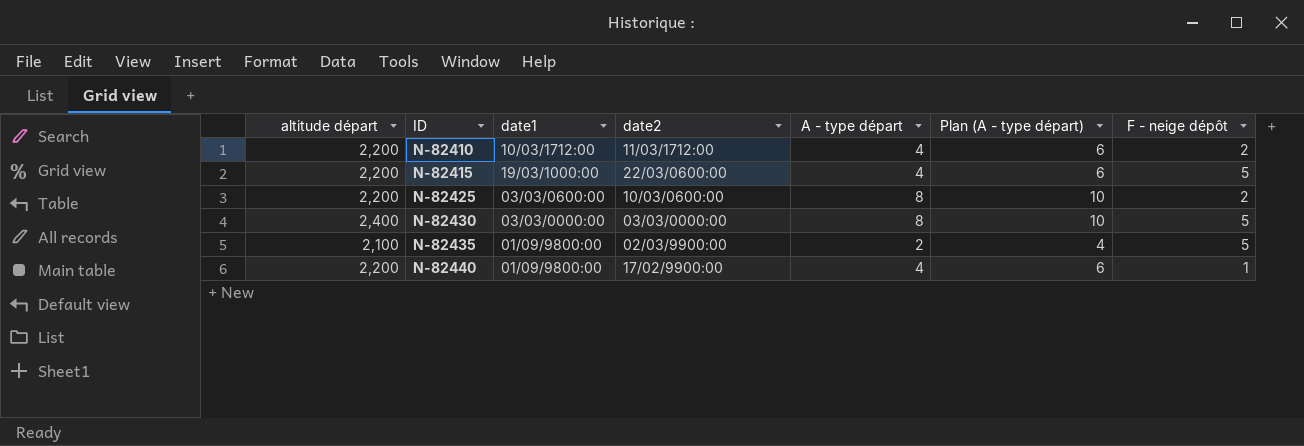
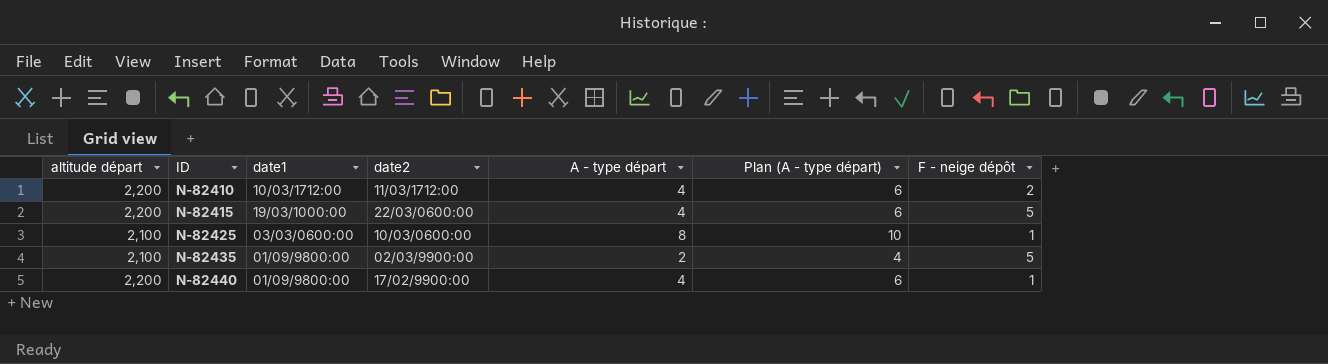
row N-82430: 2,400 | 03/03/0000:00 | 03/03/0000:00 | 8 | 10 | 5 -> none
N-82425 | altitude départ: 2,200 -> 2,100
N-82425 | F - neige dépôt: 2 -> 1

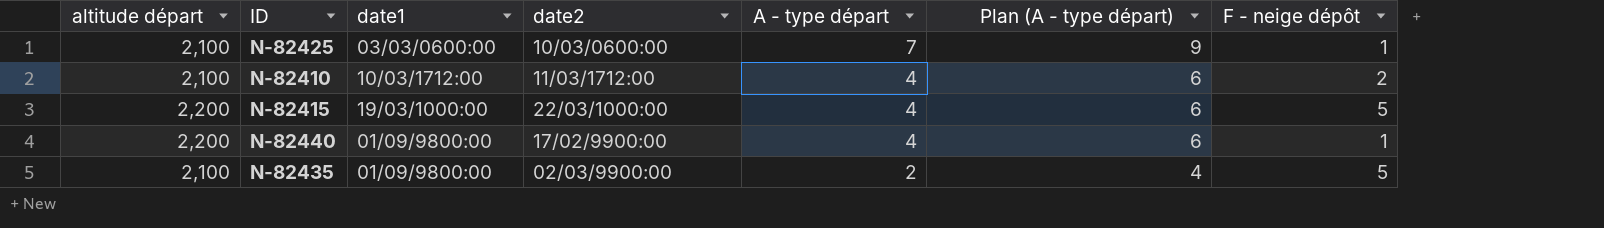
row order: ID ascending -> A - type départ descending
N-82425 | A - type départ: 8 -> 7
N-82425 | Plan (A - type départ): 10 -> 9
N-82410 | altitude départ: 2,200 -> 2,100
N-82415 | date2: 22/03/0600:00 -> 22/03/1000:00

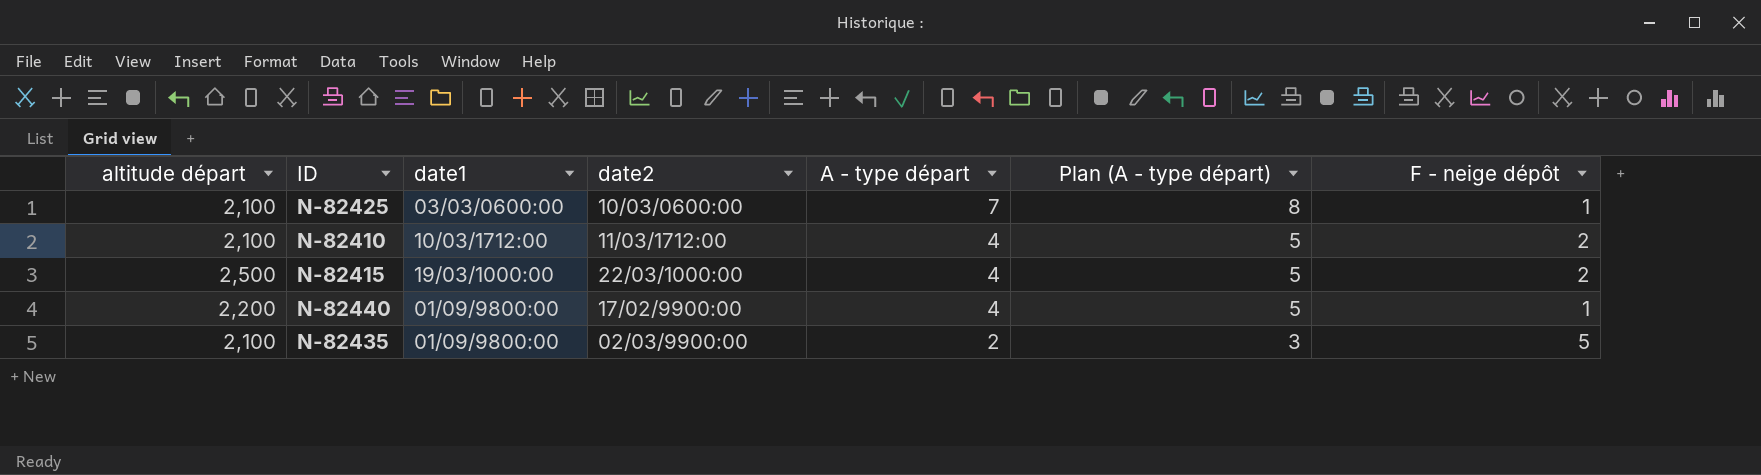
column Plan (A - type départ) | formula: [A - type départ] + 2 -> [A - type départ] + 1
N-82415 | altitude départ: 2,200 -> 2,500
N-82415 | F - neige dépôt: 5 -> 2

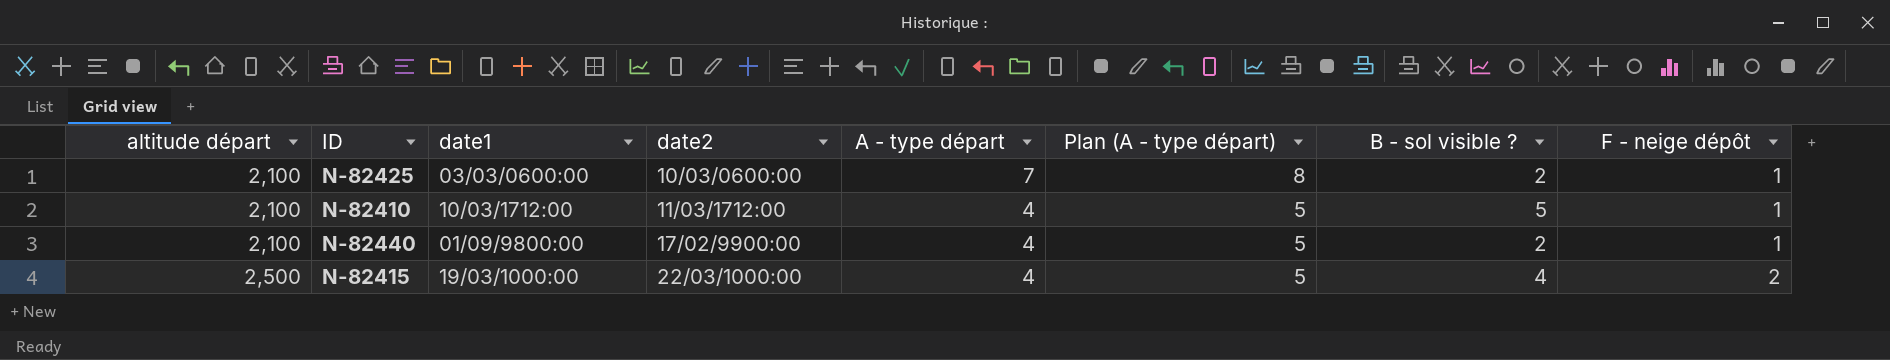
row order: A - type départ descending -> altitude départ ascending
column B - sol visible ? | position: none -> 7
row N-82435: 2,100 | 01/09/9800:00 | 02/03/9900:00 | 2 | 3 | 5 -> none
N-82410 | F - neige dépôt: 2 -> 1
N-82440 | altitude départ: 2,200 -> 2,100

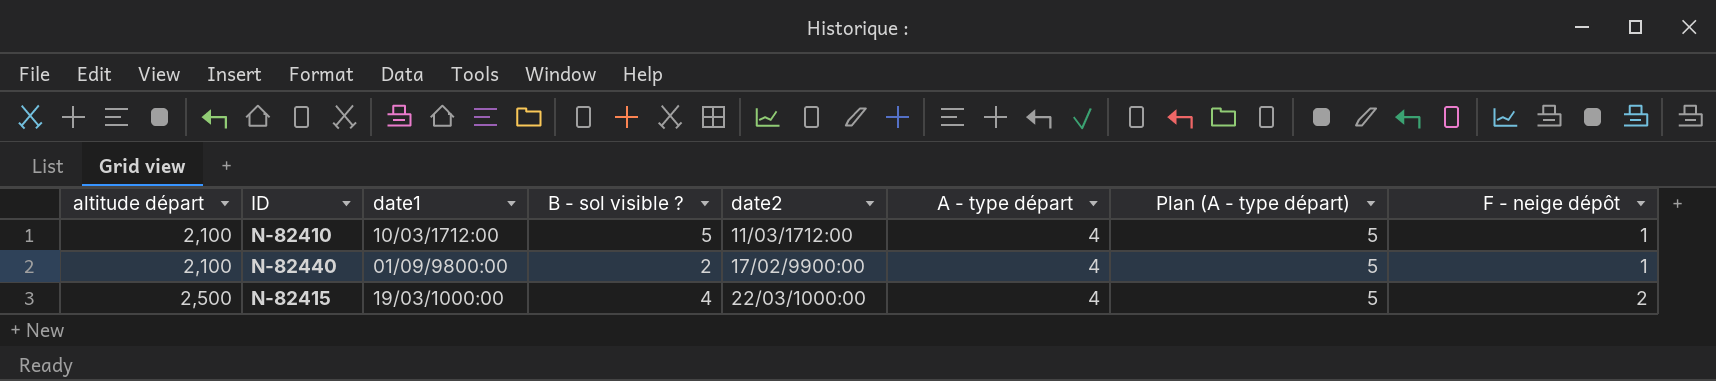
column B - sol visible ? | position: 7 -> 4
row N-82425: 2,100 | 03/03/0600:00 | 10/03/0600:00 | 7 | 8 | 2 | 1 -> none

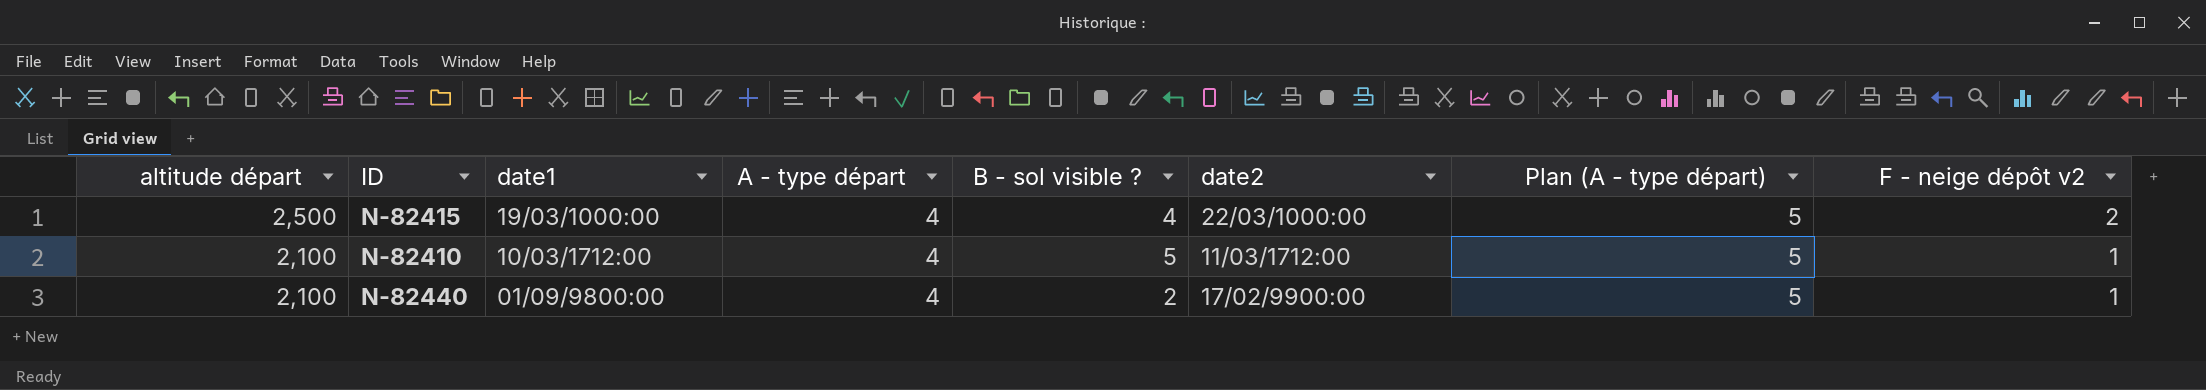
row order: altitude départ ascending -> altitude départ descending
column A - type départ | position: 6 -> 4
column name: F - neige dépôt -> F - neige dépôt v2

